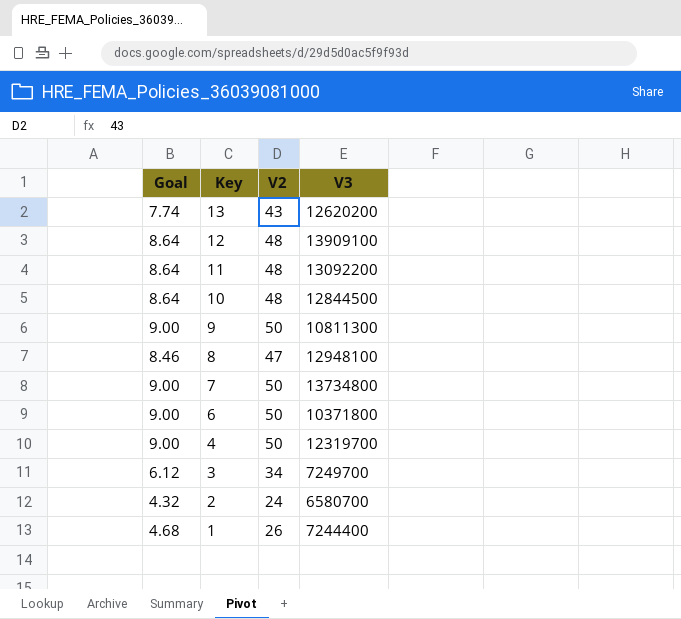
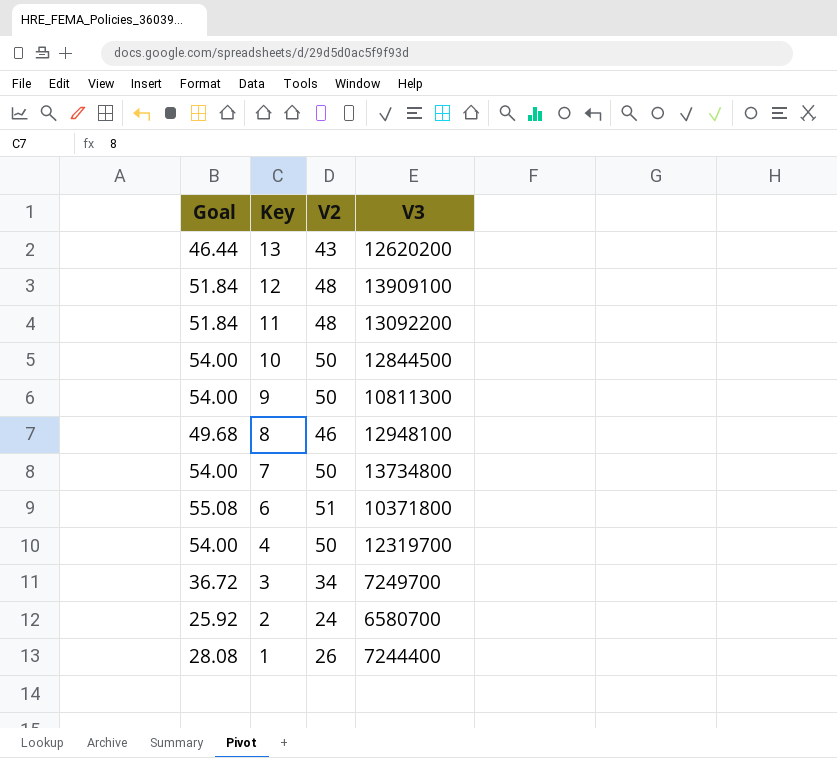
column Goal | formula: [V2] * 0.18 -> [V2] * 1.08
10 | V2: 48 -> 50
8 | V2: 47 -> 46
6 | V2: 50 -> 51

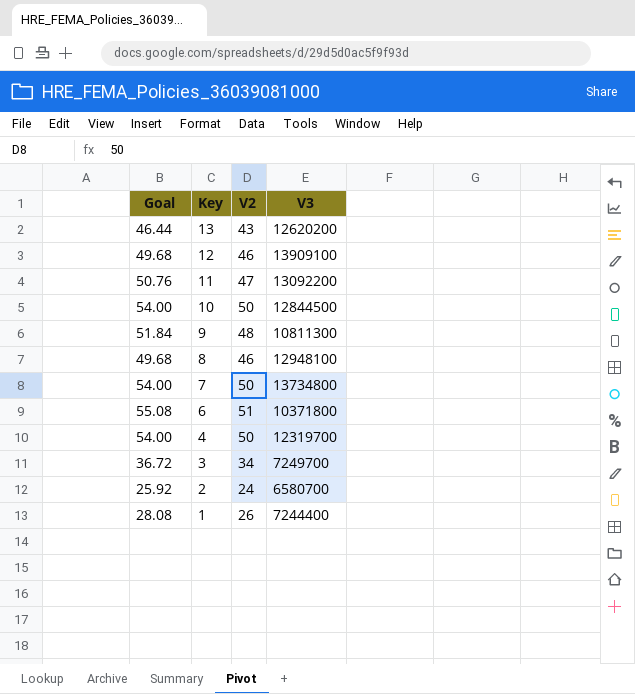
12 | Goal: 51.84 -> 49.68
12 | V2: 48 -> 46
11 | Goal: 51.84 -> 50.76
11 | V2: 48 -> 47
9 | Goal: 54.00 -> 51.84
9 | V2: 50 -> 48

